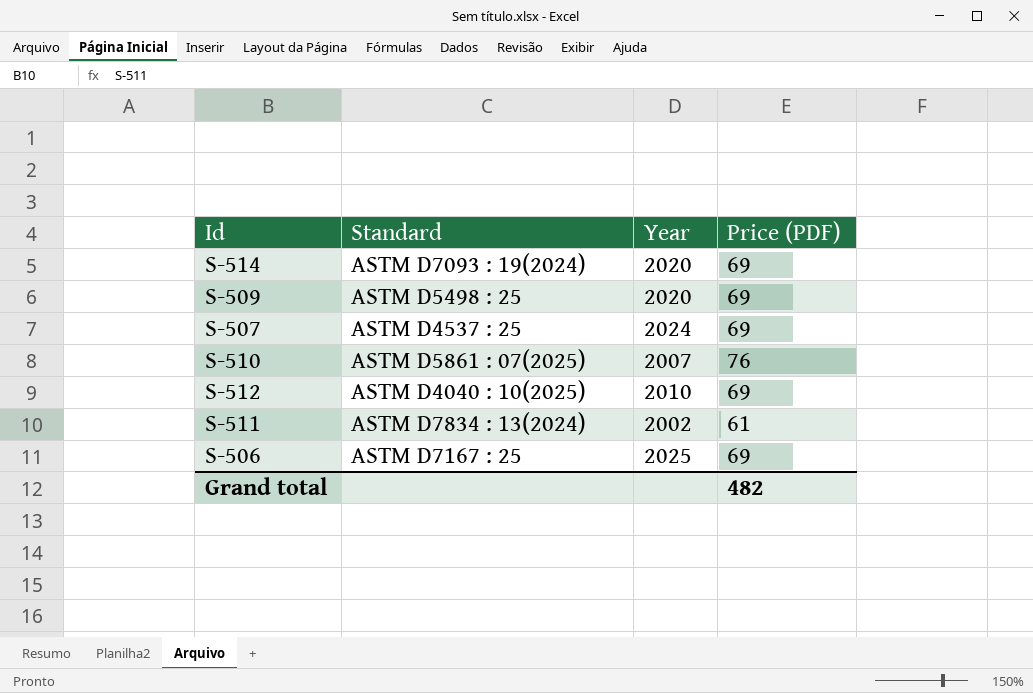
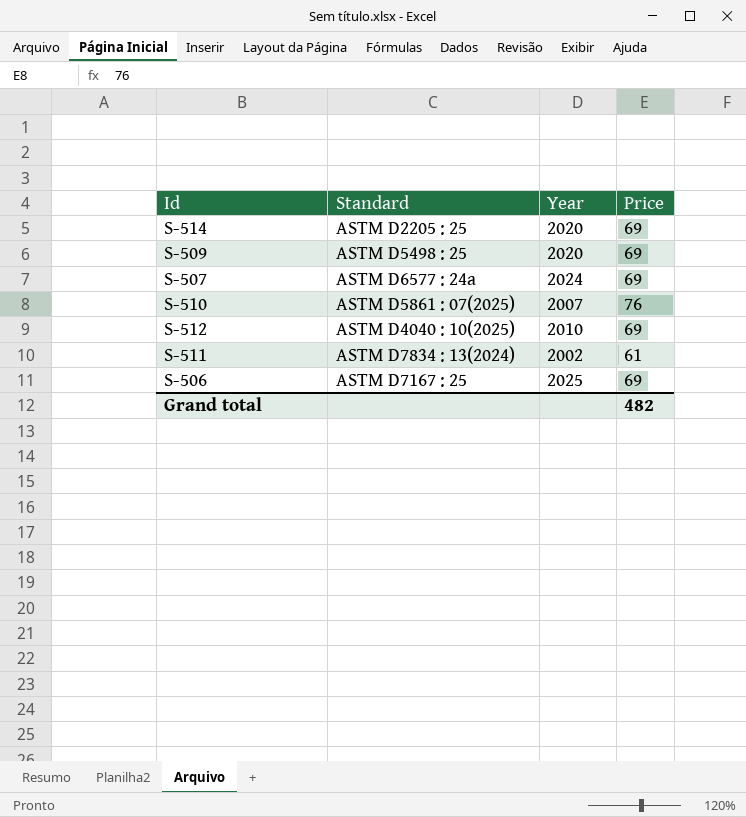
column name: Price (PDF) -> Price
S-514 | Standard: ASTM D7093 : 19(2024) -> ASTM D2205 : 25
S-507 | Standard: ASTM D4537 : 25 -> ASTM D6577 : 24a

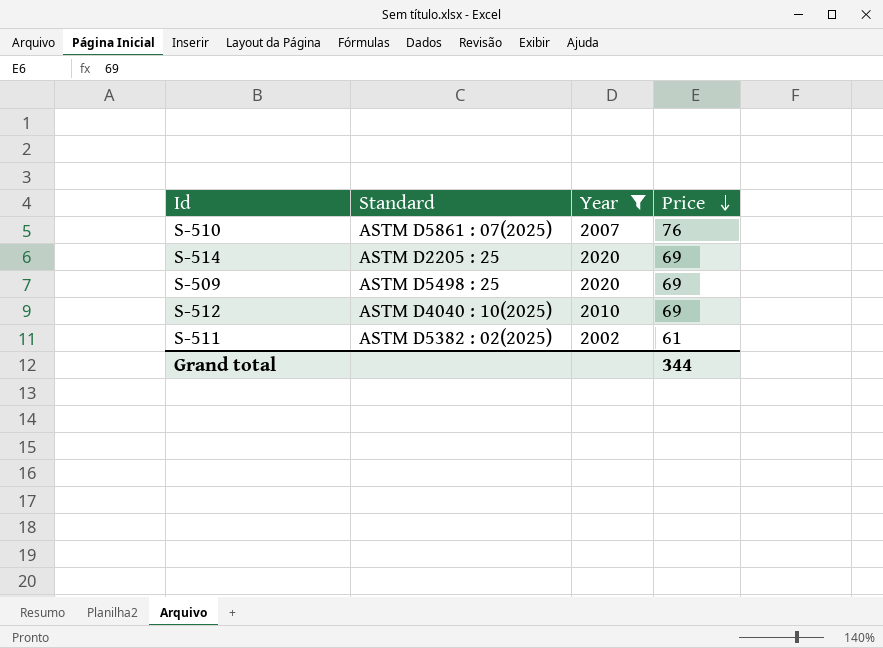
filter: none -> Year <= 2020
row order: none -> Price descending
S-511 | Standard: ASTM D7834 : 13(2024) -> ASTM D5382 : 02(2025)
Grand total | Price: 482 -> 344

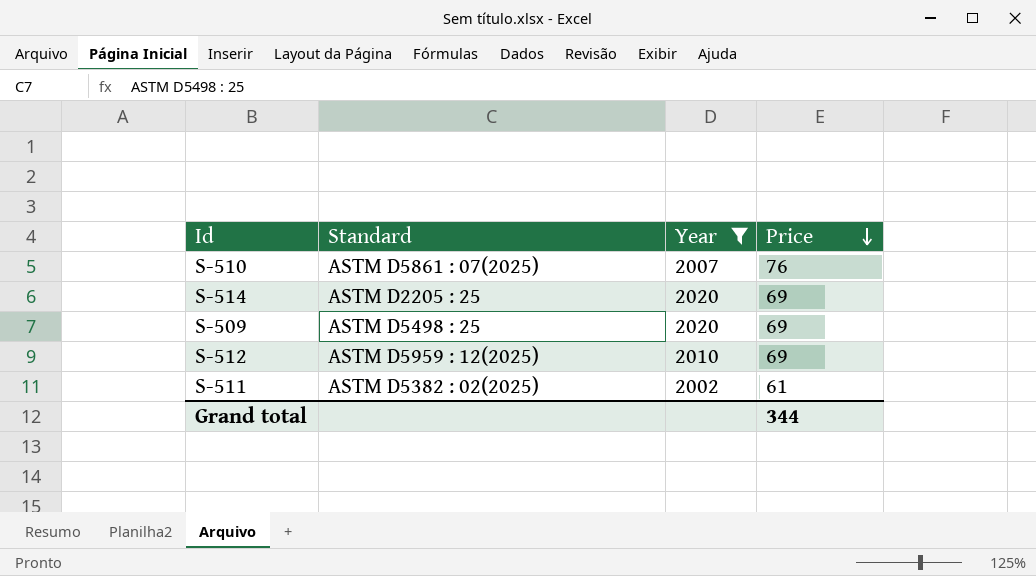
S-512 | Standard: ASTM D4040 : 10(2025) -> ASTM D5959 : 12(2025)

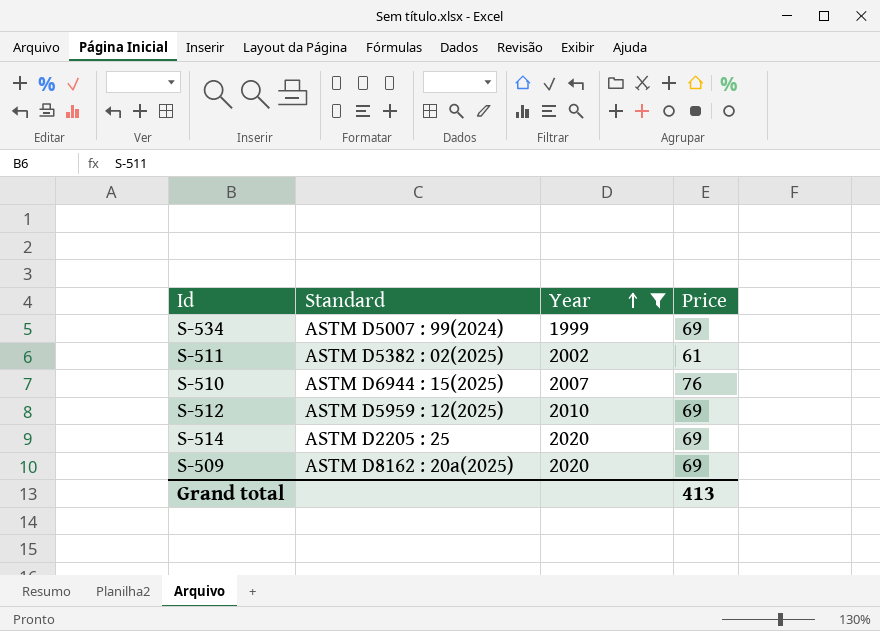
row order: Price descending -> Year ascending
row S-534: none -> ASTM D5007 : 99(2024) | 1999 | 69
S-510 | Standard: ASTM D5861 : 07(2025) -> ASTM D6944 : 15(2025)
S-509 | Standard: ASTM D5498 : 25 -> ASTM D8162 : 20a(2025)
Grand total | Price: 344 -> 413

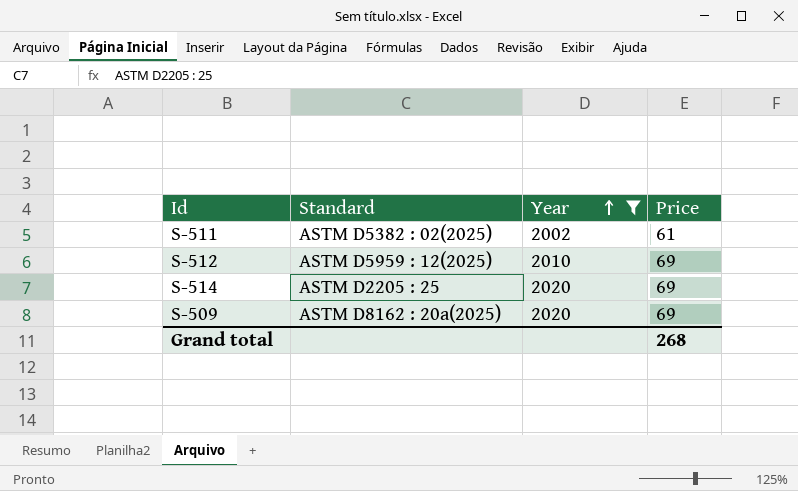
row S-534: ASTM D5007 : 99(2024) | 1999 | 69 -> none
row S-510: ASTM D6944 : 15(2025) | 2007 | 76 -> none
Grand total | Price: 413 -> 268

